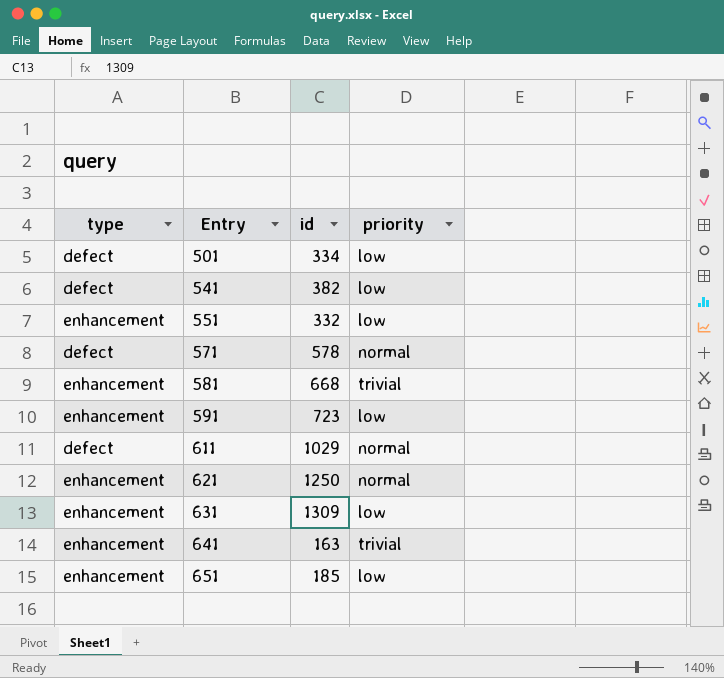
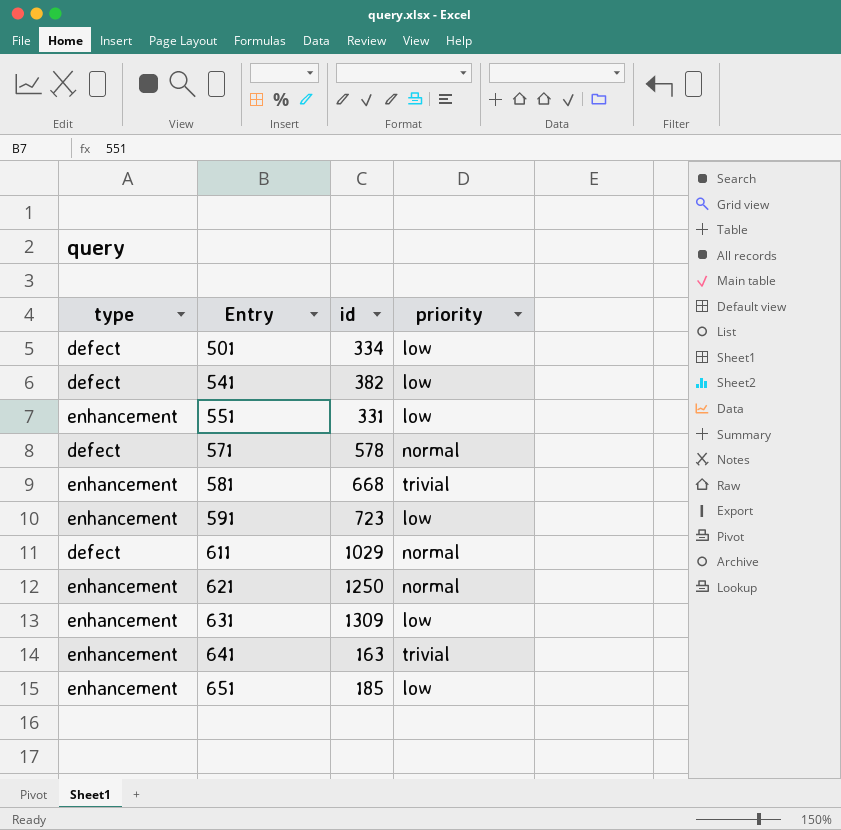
551 | id: 332 -> 331

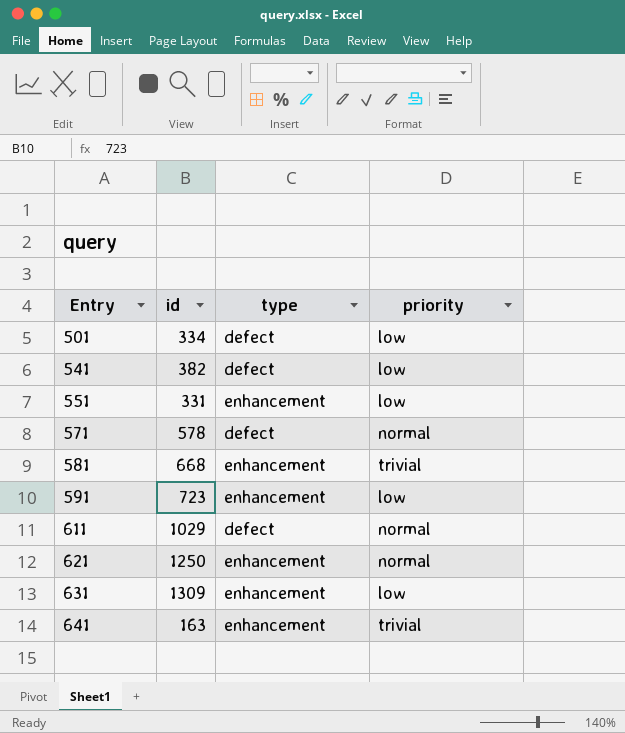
column type | position: 1 -> 3
row 651: enhancement | 185 | low -> none

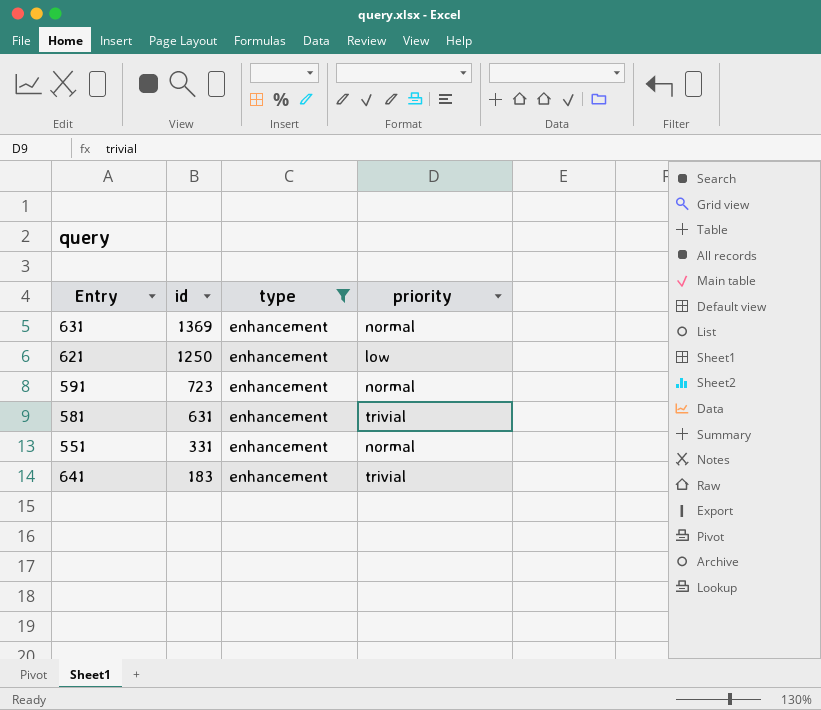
filter: none -> type = enhancement
row order: Entry ascending -> id descending
631 | id: 1309 -> 1369
631 | priority: low -> normal
621 | priority: normal -> low
591 | priority: low -> normal
581 | id: 668 -> 631
551 | priority: low -> normal
641 | id: 163 -> 183

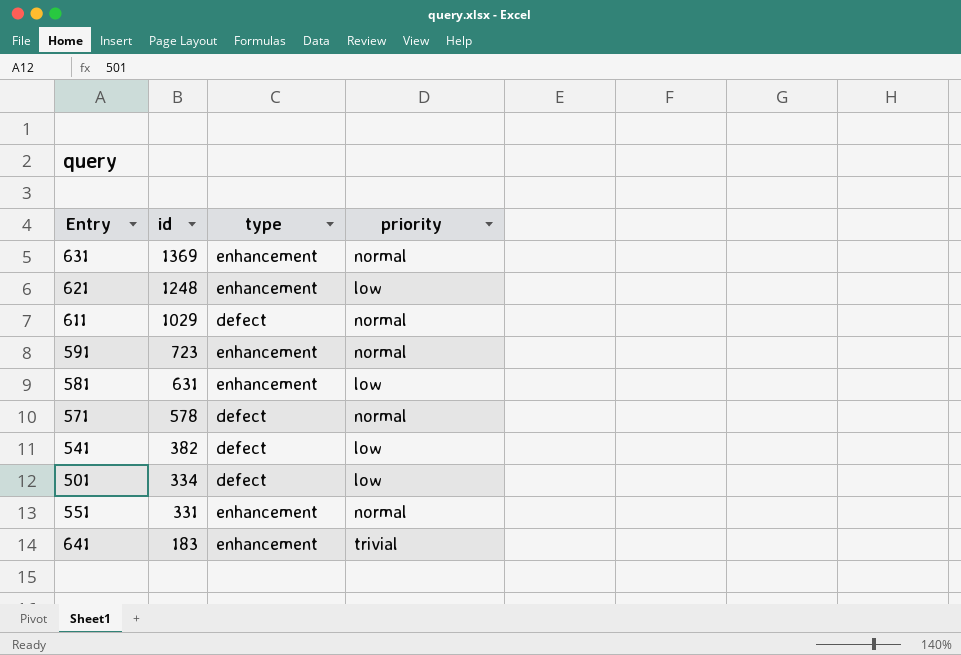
filter: type = enhancement -> none
621 | id: 1250 -> 1248
581 | priority: trivial -> low

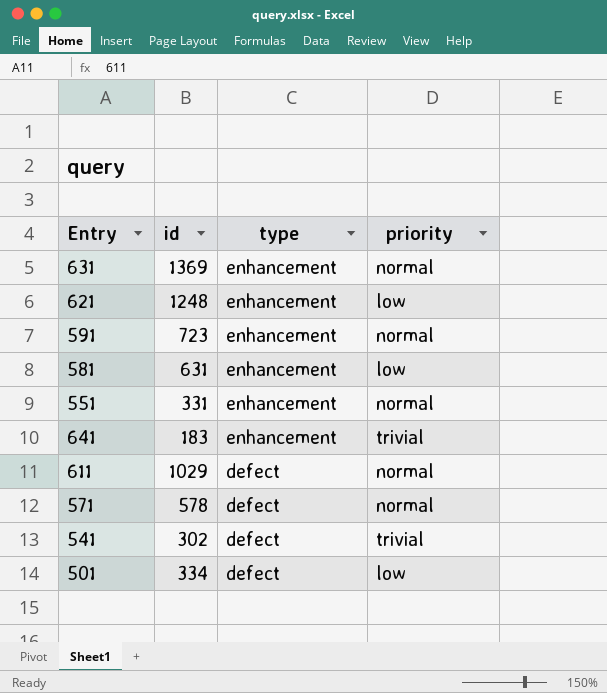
row order: id descending -> type descending
541 | id: 382 -> 302
541 | priority: low -> trivial

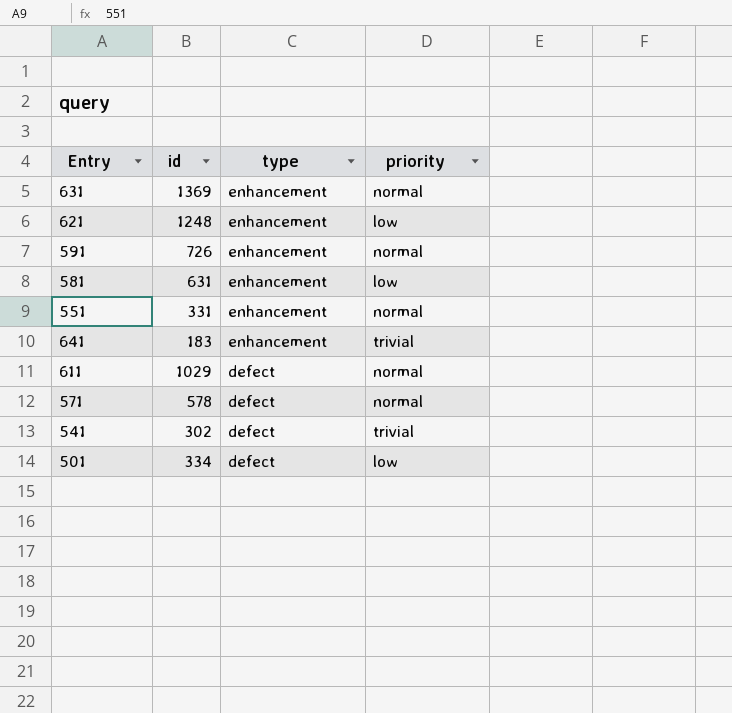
591 | id: 723 -> 726

